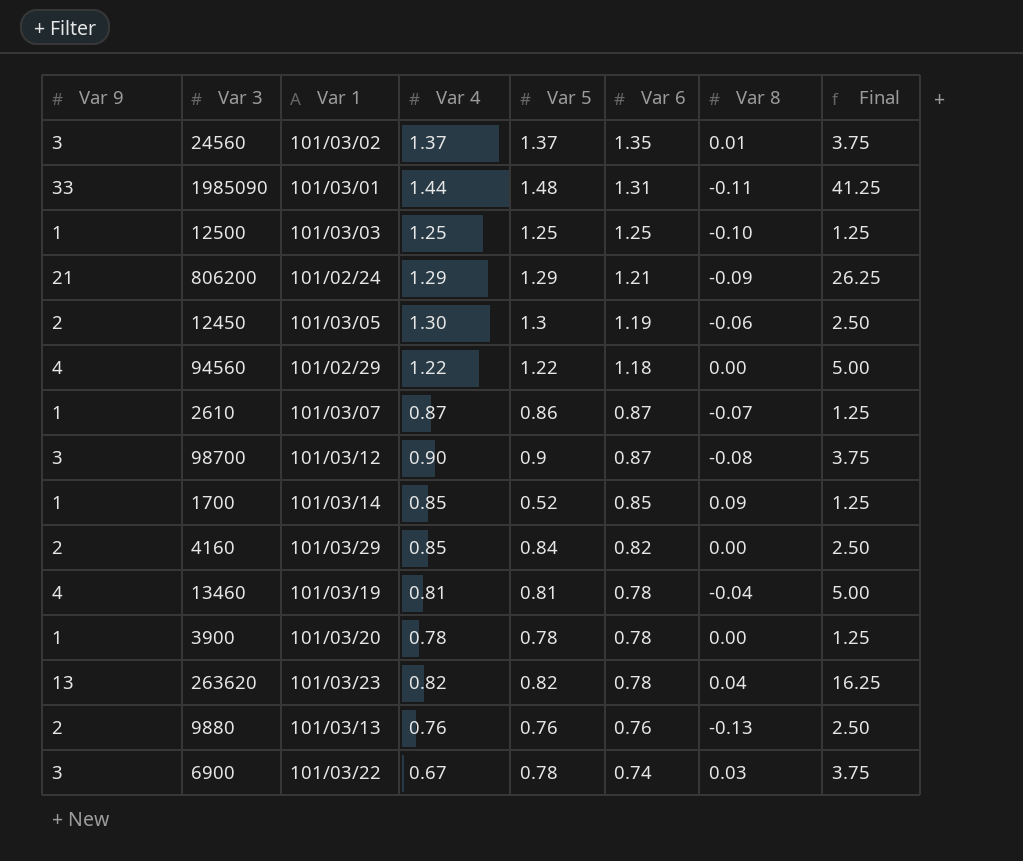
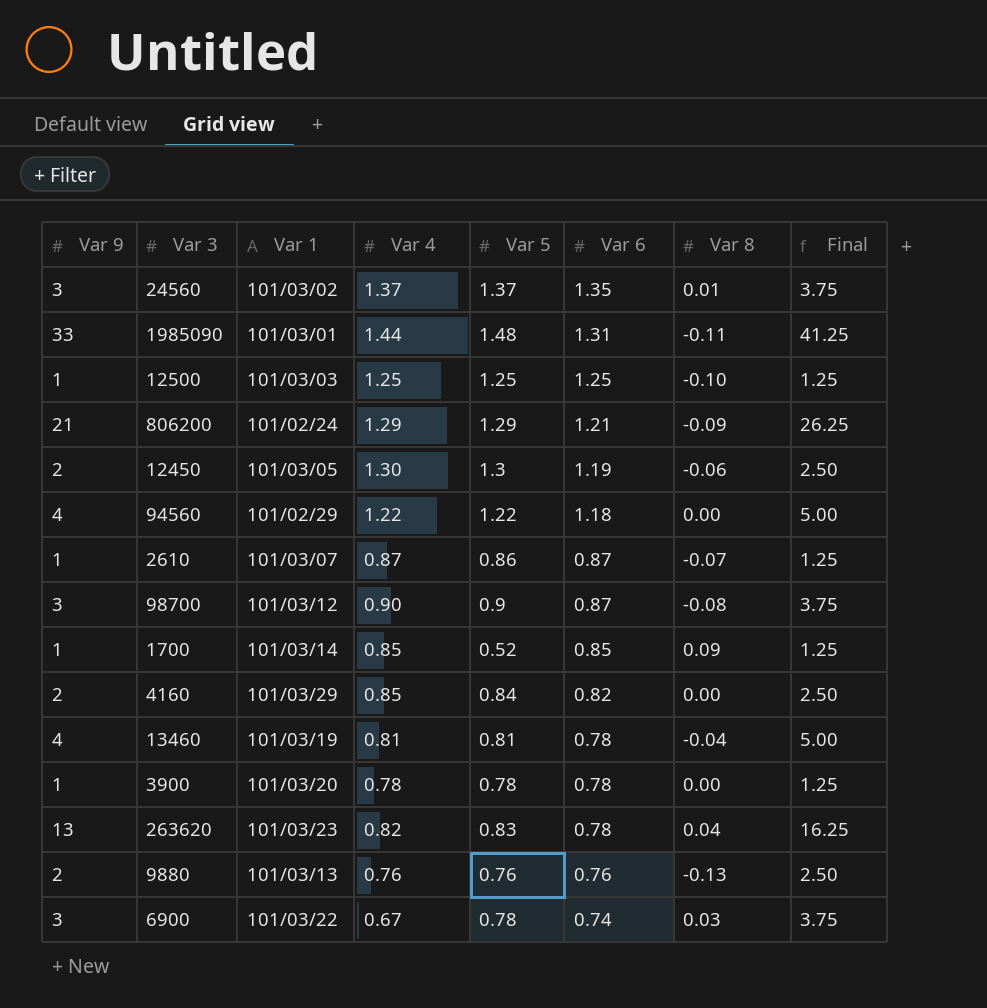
263620 | Var 5: 0.82 -> 0.83

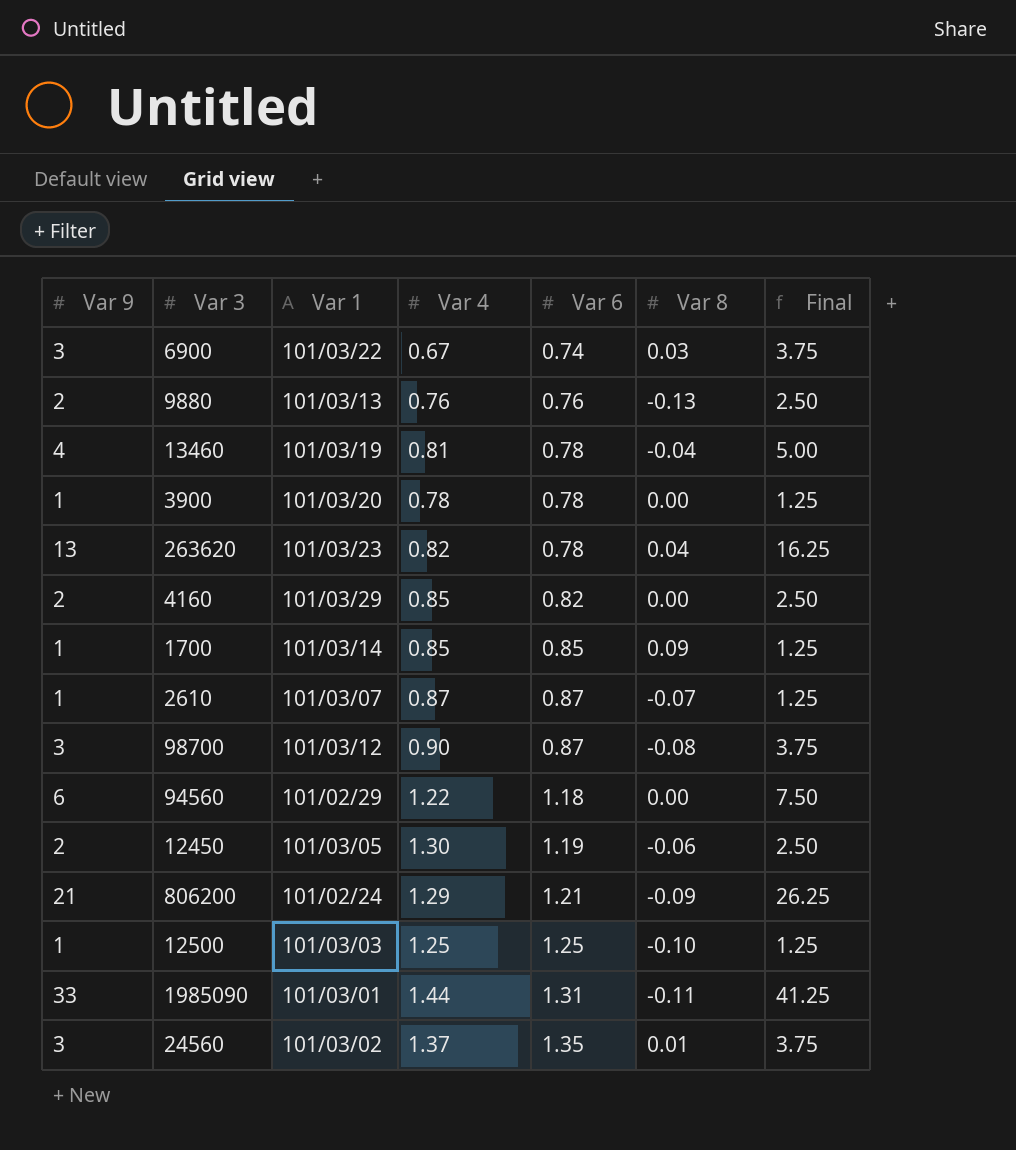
row order: Var 6 descending -> Var 6 ascending
column Var 5 | position: 5 -> none
94560 | Var 9: 4 -> 6
94560 | Final: 5.00 -> 7.50

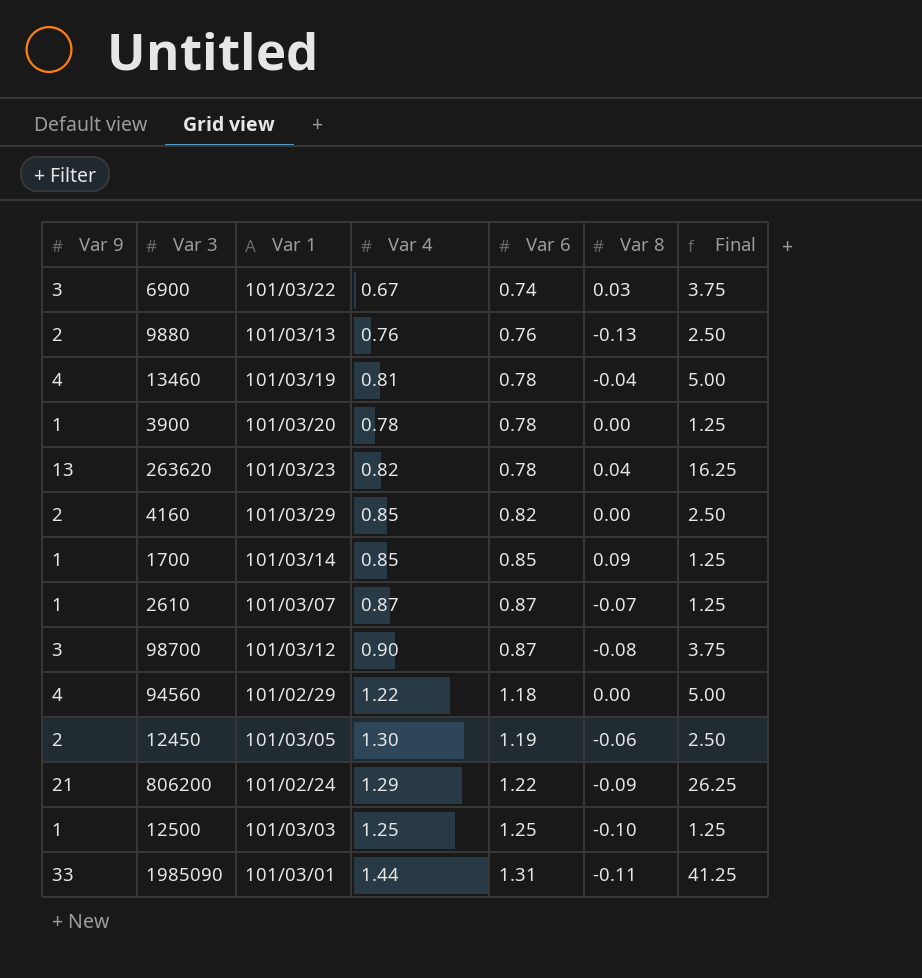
row 24560: 3 | 101/03/02 | 1.37 | 1.35 | 0.01 | 3.75 -> none
94560 | Var 9: 6 -> 4
94560 | Final: 7.50 -> 5.00
806200 | Var 6: 1.21 -> 1.22

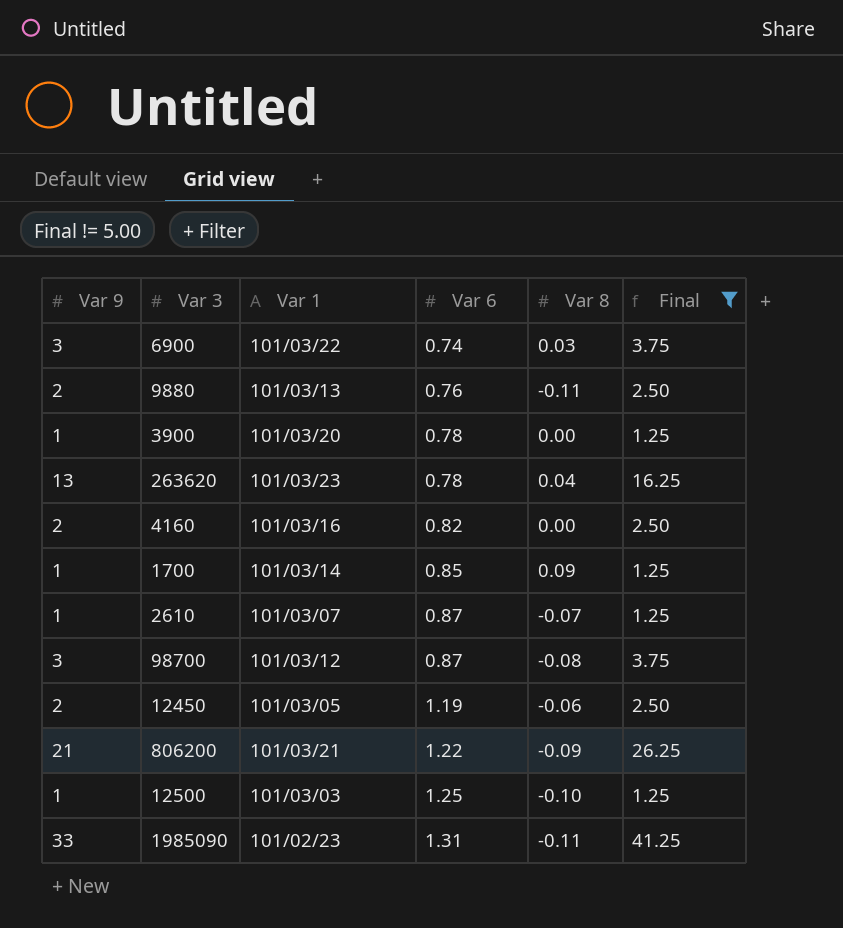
filter: none -> Final != 5.00
column Var 4 | position: 4 -> none
9880 | Var 8: -0.13 -> -0.11
4160 | Var 1: 101/03/29 -> 101/03/16
806200 | Var 1: 101/02/24 -> 101/03/21
1985090 | Var 1: 101/03/01 -> 101/02/23

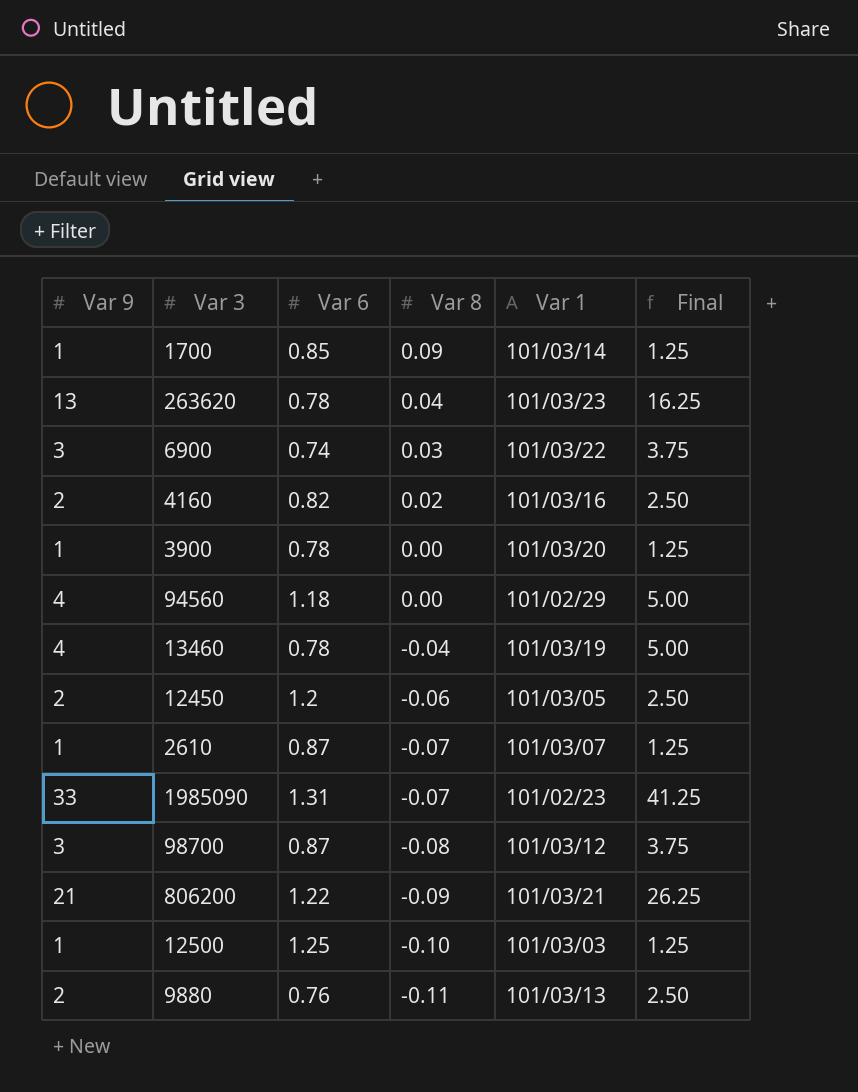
filter: Final != 5.00 -> none
row order: Var 6 ascending -> Var 8 descending
column Var 1 | position: 3 -> 5
4160 | Var 8: 0.00 -> 0.02
12450 | Var 6: 1.19 -> 1.2
1985090 | Var 8: -0.11 -> -0.07

